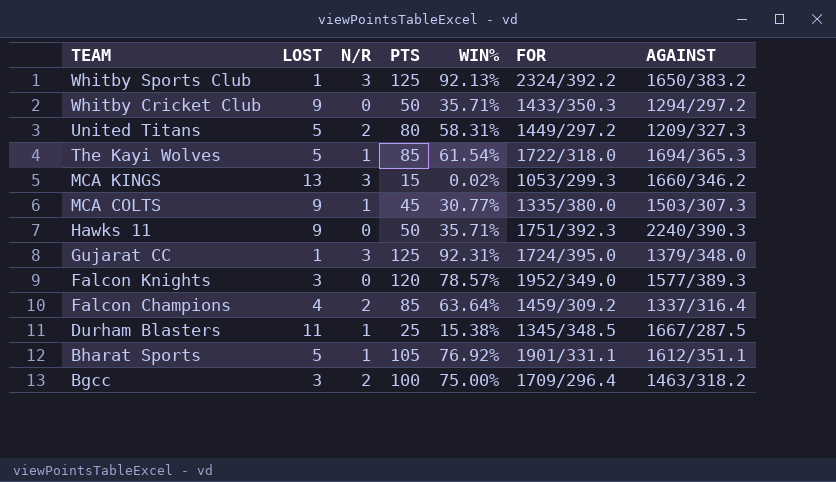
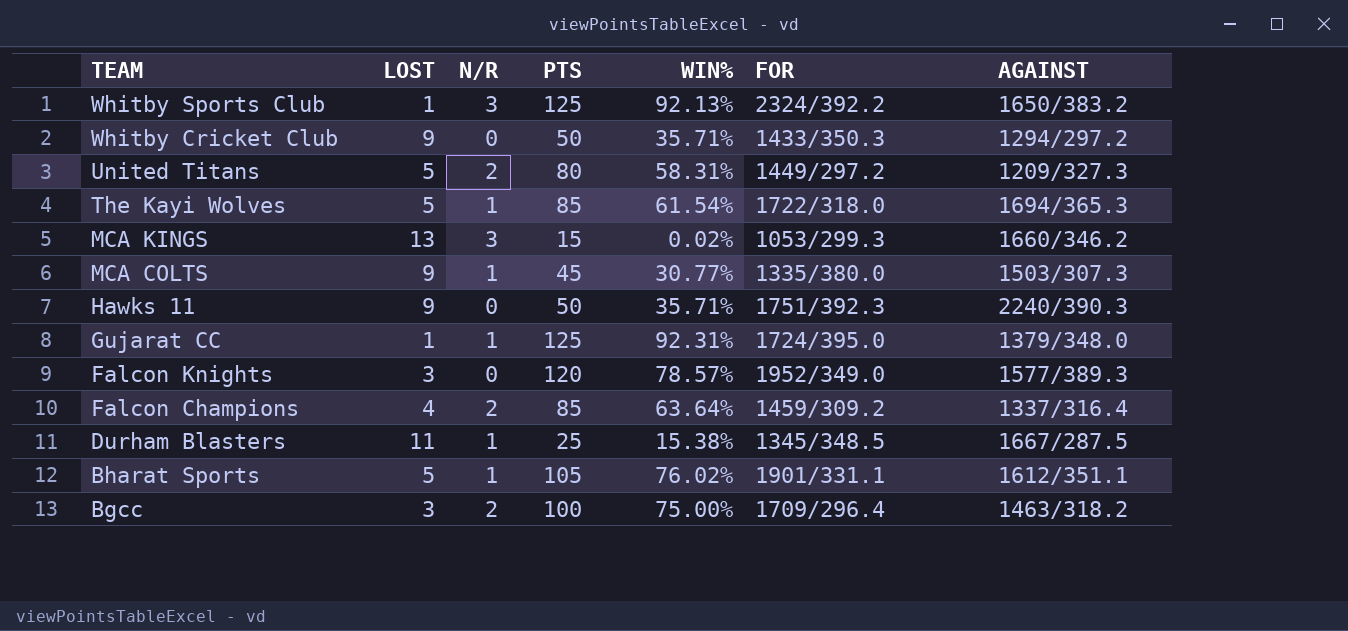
Gujarat CC | N/R: 3 -> 1
Bharat Sports | WIN%: 76.92% -> 76.02%

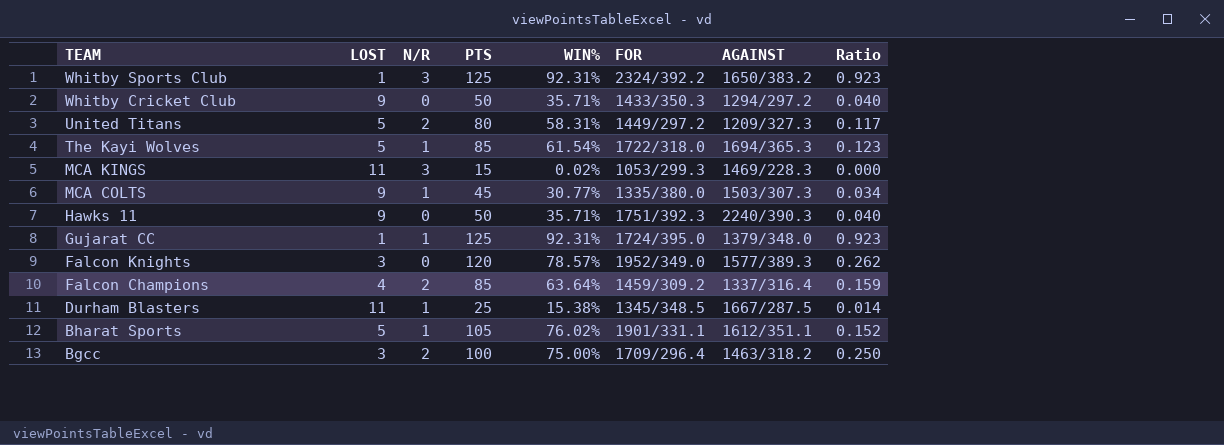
column Ratio | formula: none -> [WIN%] / [LOST]
Whitby Sports Club | WIN%: 92.13% -> 92.31%
MCA KINGS | LOST: 13 -> 11
MCA KINGS | AGAINST: 1660/346.2 -> 1469/228.3

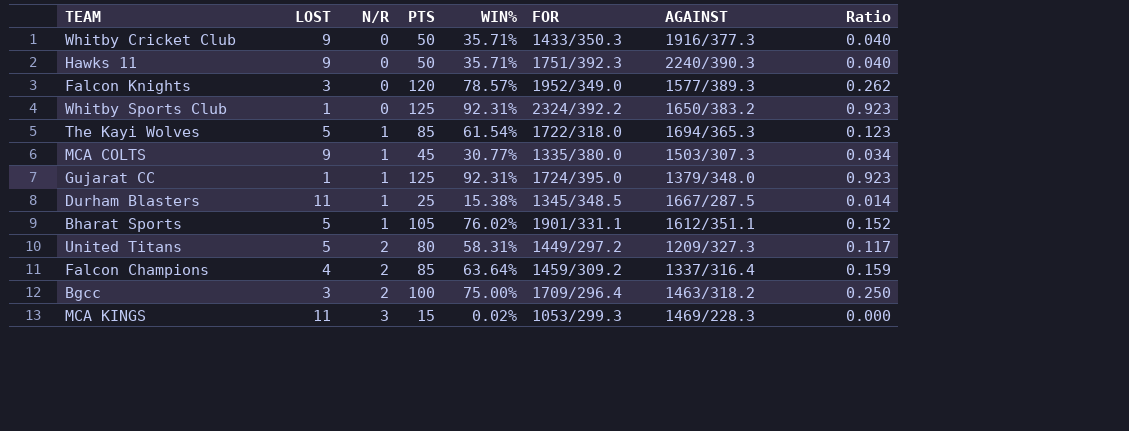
row order: TEAM descending -> N/R ascending
Whitby Cricket Club | AGAINST: 1294/297.2 -> 1916/377.3
Whitby Sports Club | N/R: 3 -> 0

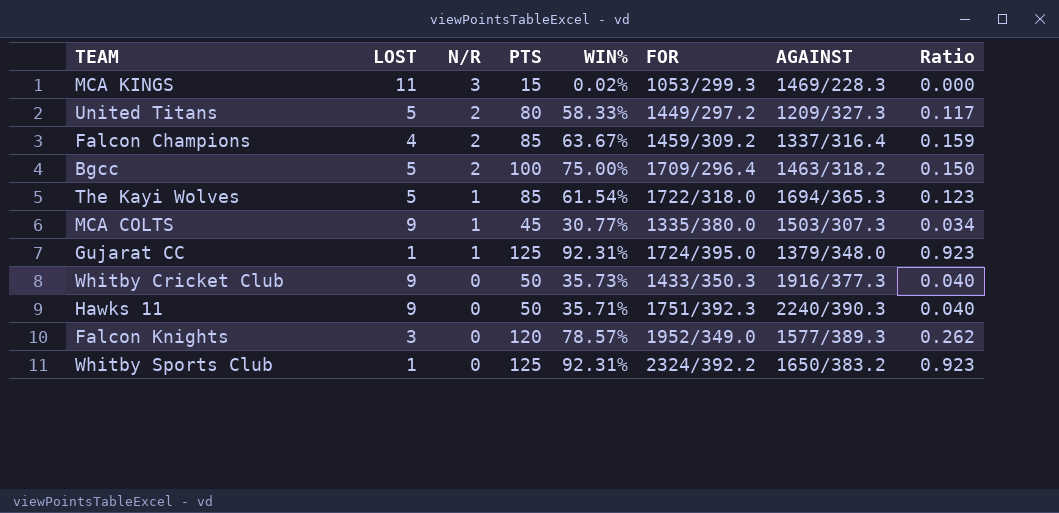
row order: N/R ascending -> N/R descending
row Durham Blasters: 11 | 1 | 25 | 15.38% | 1345/348.5 | 1667/287.5 | 0.014 -> none
row Bharat Sports: 5 | 1 | 105 | 76.02% | 1901/331.1 | 1612/351.1 | 0.152 -> none
United Titans | WIN%: 58.31% -> 58.33%
Falcon Champions | WIN%: 63.64% -> 63.67%
Bgcc | LOST: 3 -> 5
Bgcc | Ratio: 0.250 -> 0.150
Whitby Cricket Club | WIN%: 35.71% -> 35.73%

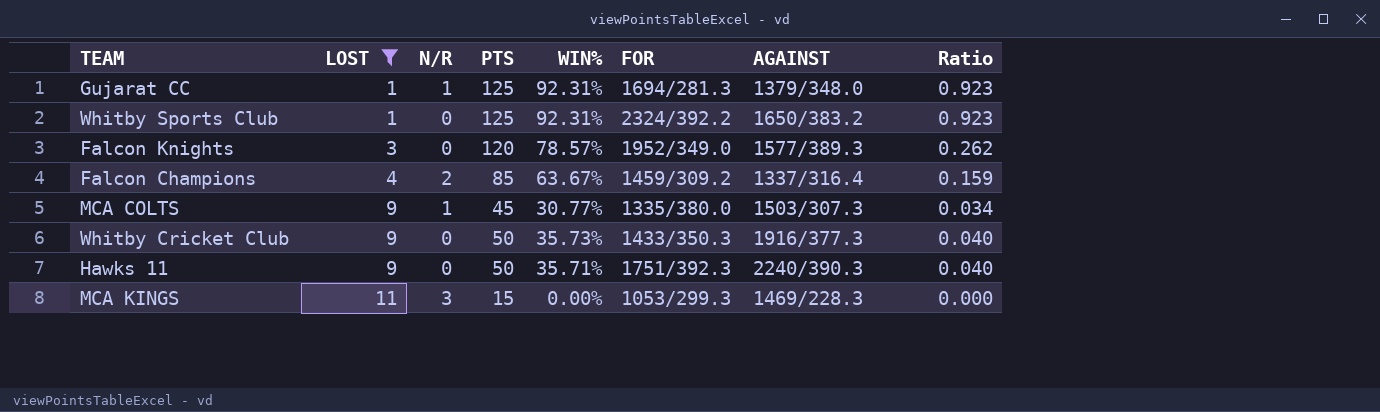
filter: none -> LOST != 5
row order: N/R descending -> LOST ascending
Gujarat CC | FOR: 1724/395.0 -> 1694/281.3
MCA KINGS | WIN%: 0.02% -> 0.00%

